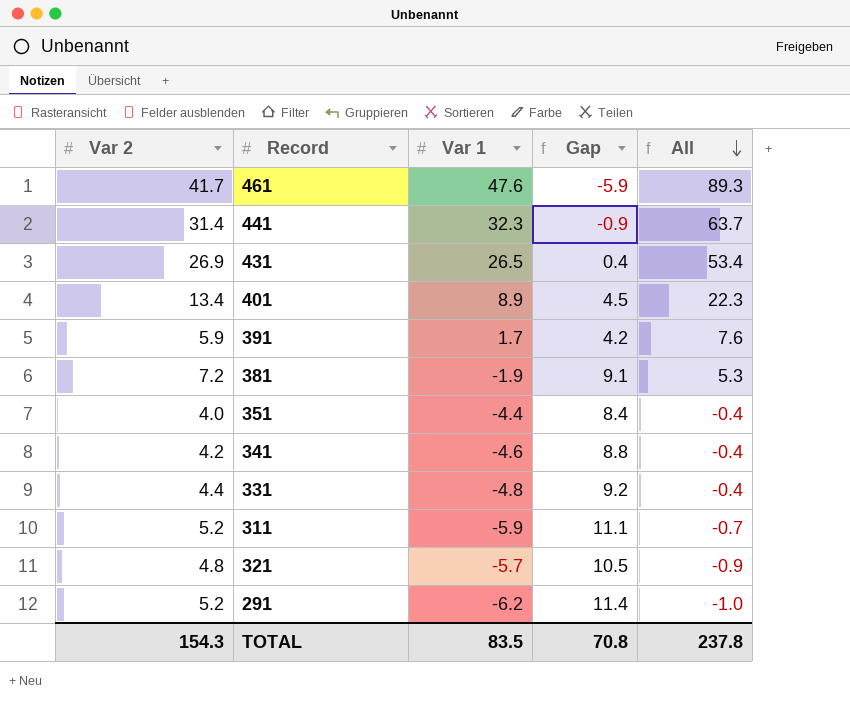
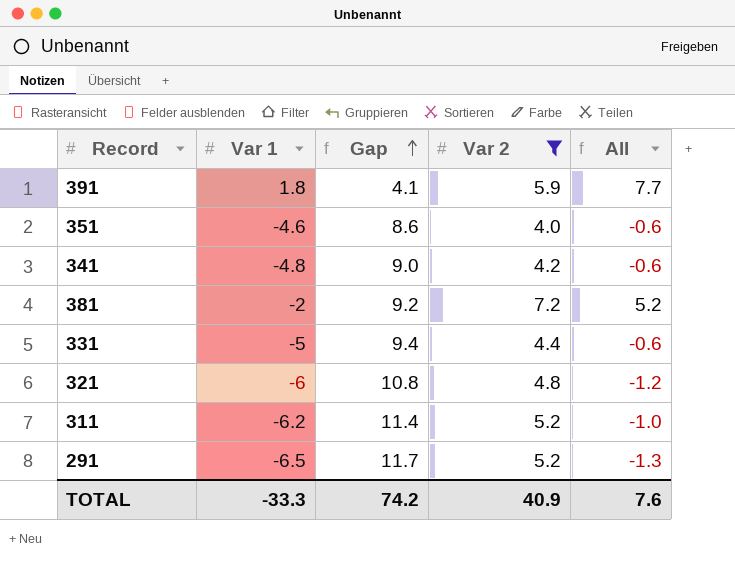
filter: none -> Var 2 <= 7.2
row order: All descending -> Gap ascending
column Var 2 | position: 1 -> 4
391 | Var 1: 1.7 -> 1.8
391 | Gap: 4.2 -> 4.1
391 | All: 7.6 -> 7.7
351 | Var 1: -4.4 -> -4.6
351 | Gap: 8.4 -> 8.6
351 | All: -0.4 -> -0.6
341 | Var 1: -4.6 -> -4.8
341 | Gap: 8.8 -> 9.0
341 | All: -0.4 -> -0.6
381 | Var 1: -1.9 -> -2
381 | Gap: 9.1 -> 9.2
381 | All: 5.3 -> 5.2
331 | Var 1: -4.8 -> -5
331 | Gap: 9.2 -> 9.4
331 | All: -0.4 -> -0.6
321 | Var 1: -5.7 -> -6
321 | Gap: 10.5 -> 10.8
321 | All: -0.9 -> -1.2
311 | Var 1: -5.9 -> -6.2
311 | Gap: 11.1 -> 11.4
311 | All: -0.7 -> -1.0
291 | Var 1: -6.2 -> -6.5
291 | Gap: 11.4 -> 11.7
291 | All: -1.0 -> -1.3
TOTAL | Var 1: 83.5 -> -33.3
TOTAL | Gap: 70.8 -> 74.2
TOTAL | Var 2: 154.3 -> 40.9
TOTAL | All: 237.8 -> 7.6

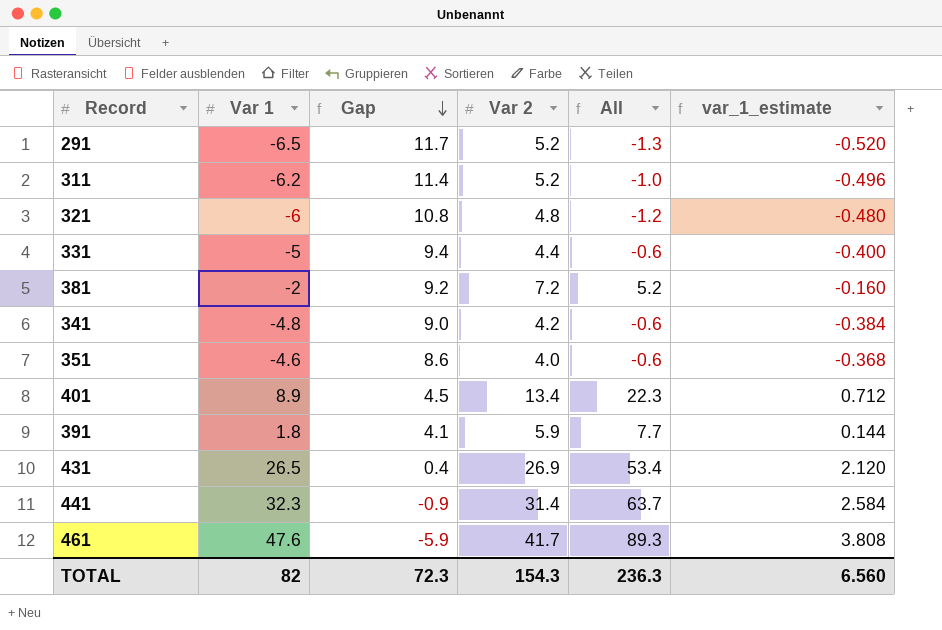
filter: Var 2 <= 7.2 -> none
row order: Gap ascending -> Gap descending
column var_1_estimate | formula: none -> [Var 1] * 0.08
TOTAL | Var 1: -33.3 -> 82
TOTAL | Gap: 74.2 -> 72.3
TOTAL | Var 2: 40.9 -> 154.3
TOTAL | All: 7.6 -> 236.3

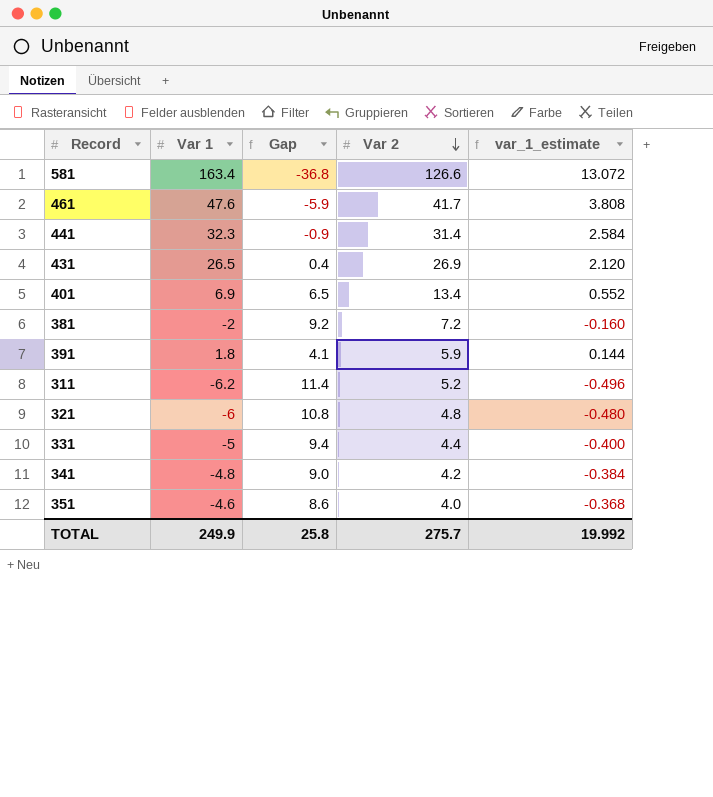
row order: Gap descending -> Var 2 descending
column All | formula: [Var 1] + [Var 2] -> none
row 291: -6.5 | 11.7 | 5.2 | -1.3 | -0.520 -> none
row 581: none -> 163.4 | -36.8 | 126.6 | 13.072
401 | Var 1: 8.9 -> 6.9
401 | Gap: 4.5 -> 6.5
401 | var_1_estimate: 0.712 -> 0.552
TOTAL | Var 1: 82 -> 249.9
TOTAL | Gap: 72.3 -> 25.8
TOTAL | Var 2: 154.3 -> 275.7
TOTAL | var_1_estimate: 6.560 -> 19.992

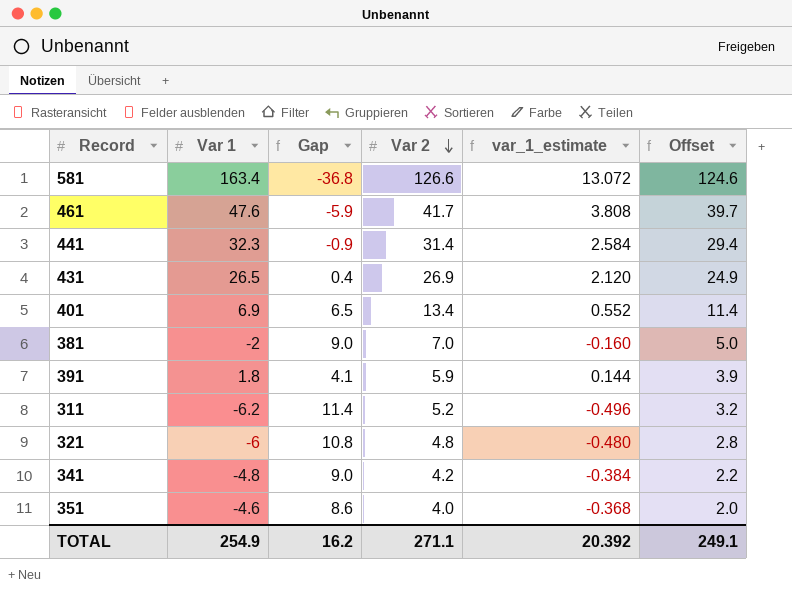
column Offset | formula: none -> [Var 2] - 2
row 331: -5 | 9.4 | 4.4 | -0.400 -> none
381 | Gap: 9.2 -> 9.0
381 | Var 2: 7.2 -> 7.0
TOTAL | Var 1: 249.9 -> 254.9
TOTAL | Gap: 25.8 -> 16.2
TOTAL | Var 2: 275.7 -> 271.1
TOTAL | var_1_estimate: 19.992 -> 20.392

